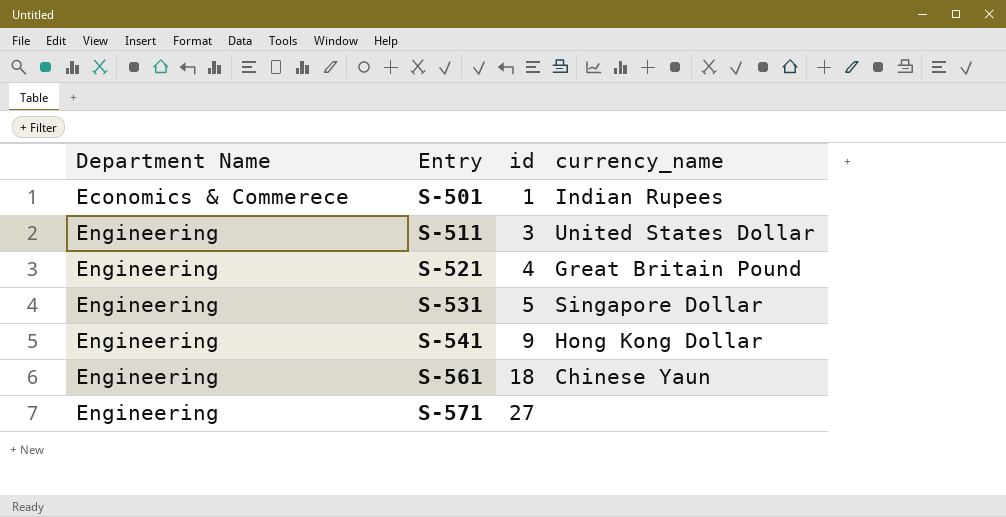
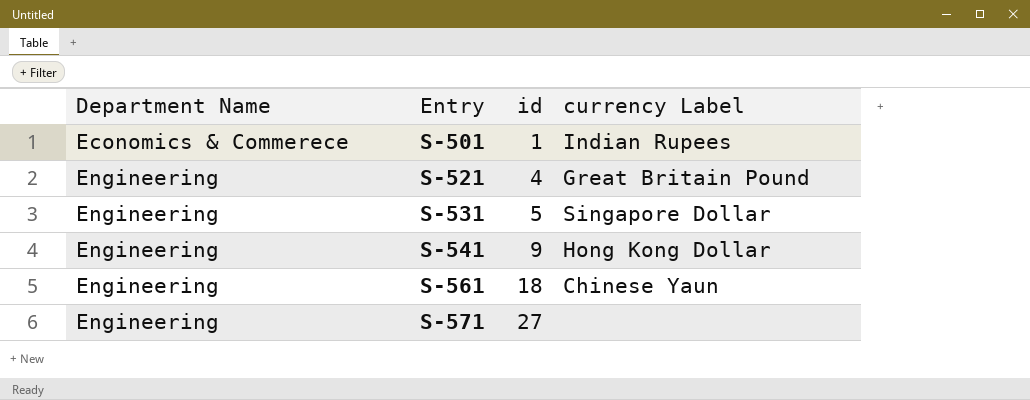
column name: currency_name -> currency Label
row S-511: Engineering | 3 | United States Dollar -> none

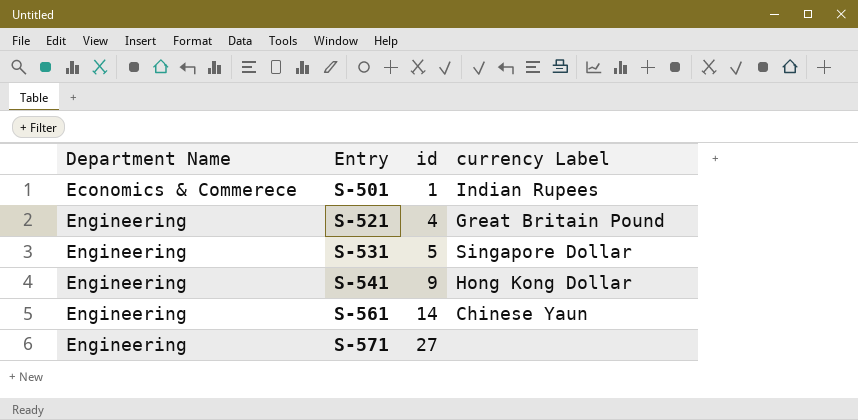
S-561 | id: 18 -> 14

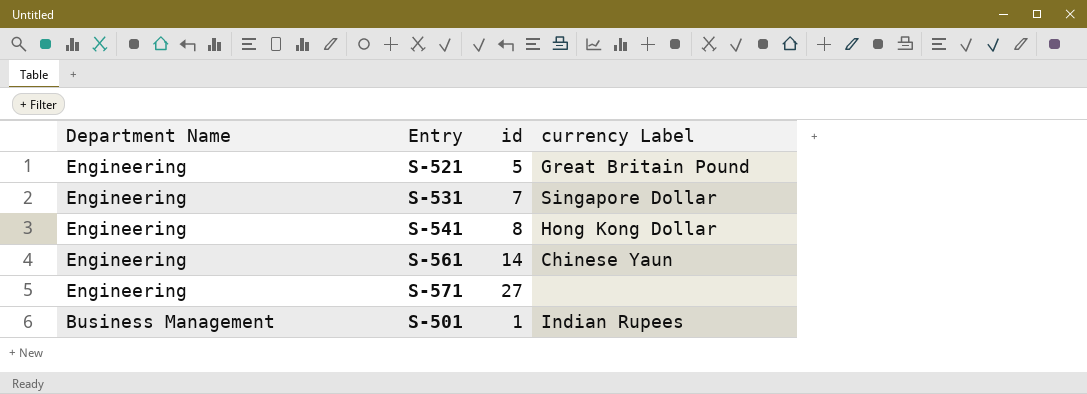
row order: Department Name ascending -> Department Name descending
S-521 | id: 4 -> 5
S-531 | id: 5 -> 7
S-541 | id: 9 -> 8
S-501 | Department Name: Economics & Commerece -> Business Management

